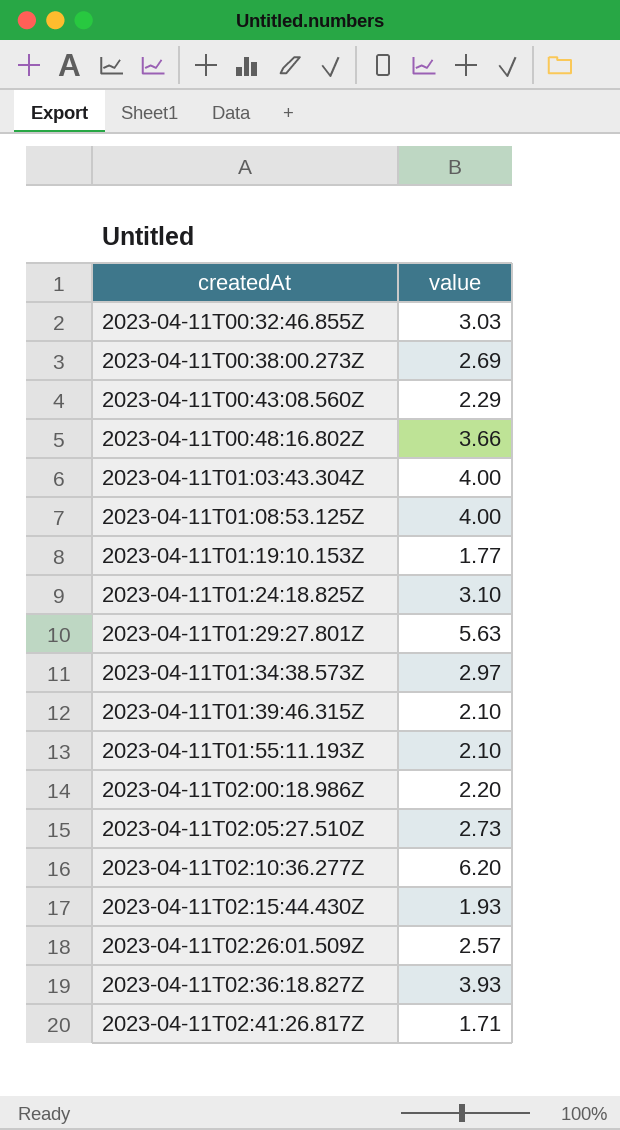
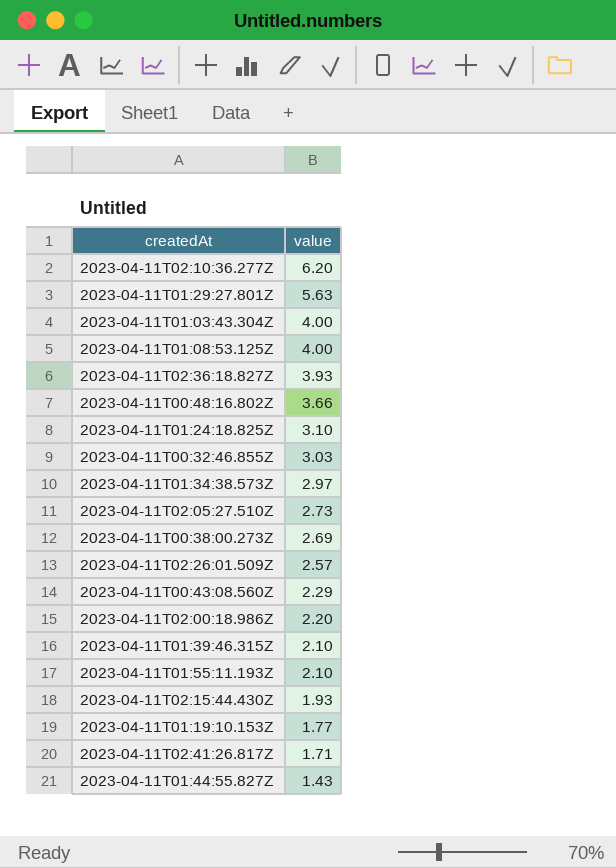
row order: createdAt ascending -> value descending
row 2023-04-11T01:44:55.827Z: none -> 1.43

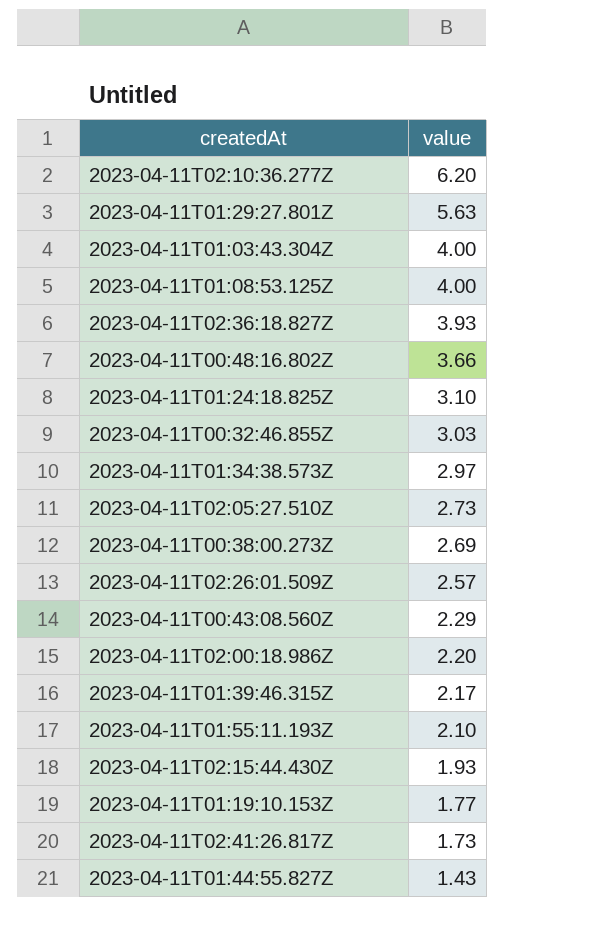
2023-04-11T01:39:46.315Z | value: 2.10 -> 2.17
2023-04-11T02:41:26.817Z | value: 1.71 -> 1.73

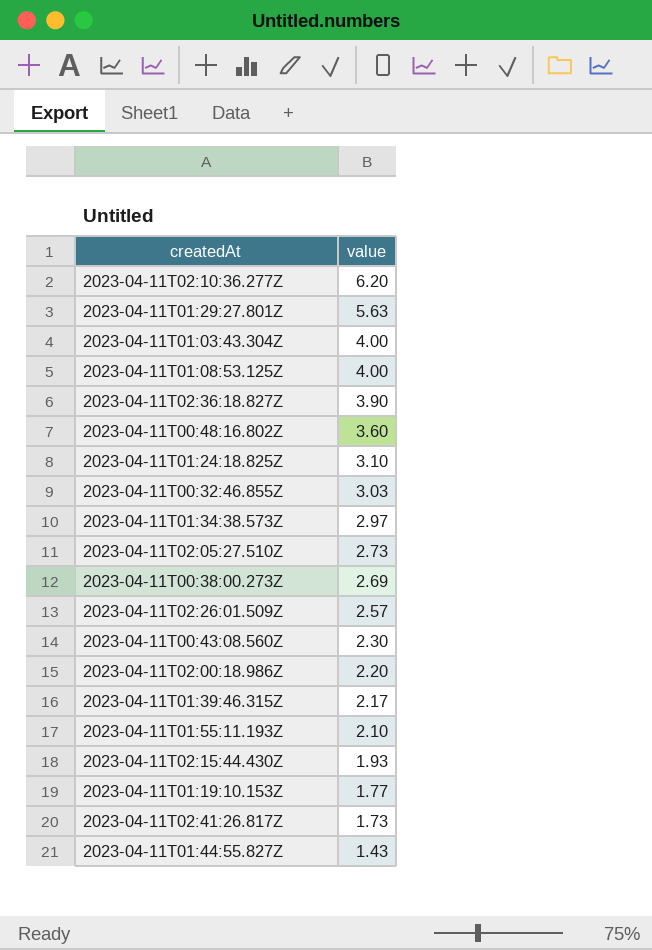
2023-04-11T02:36:18.827Z | value: 3.93 -> 3.90
2023-04-11T00:48:16.802Z | value: 3.66 -> 3.60
2023-04-11T00:43:08.560Z | value: 2.29 -> 2.30

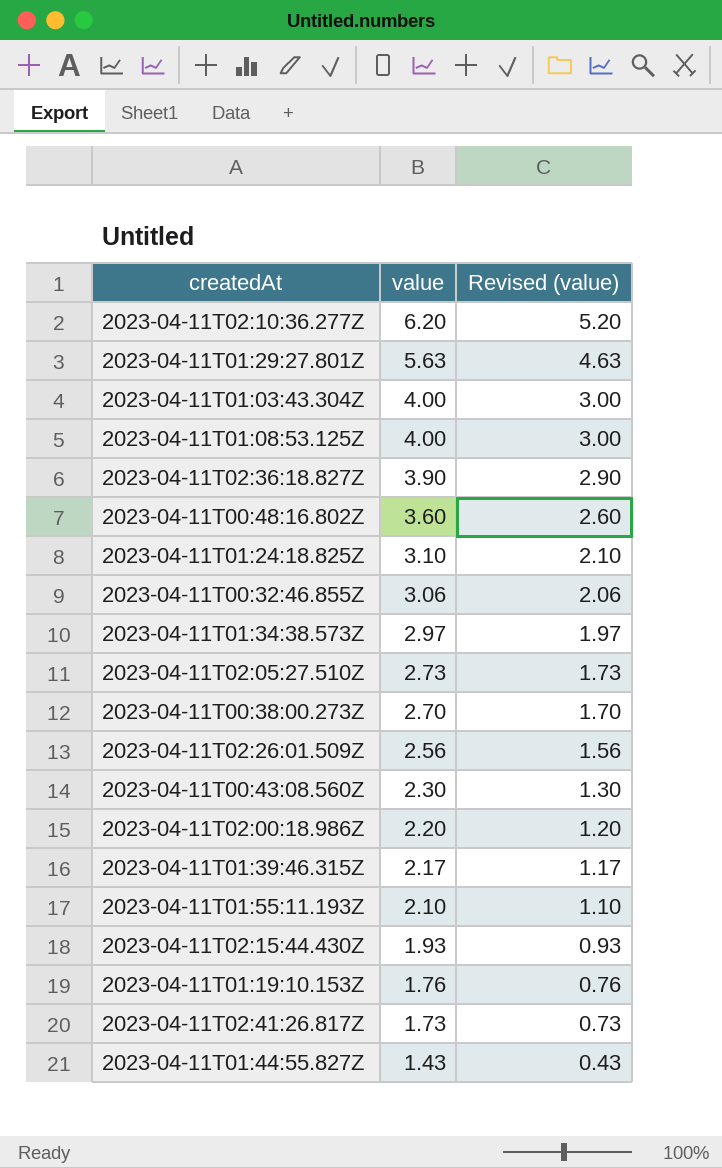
column Revised (value) | formula: none -> [value] - 1
2023-04-11T00:32:46.855Z | value: 3.03 -> 3.06
2023-04-11T00:38:00.273Z | value: 2.69 -> 2.70
2023-04-11T02:26:01.509Z | value: 2.57 -> 2.56
2023-04-11T01:19:10.153Z | value: 1.77 -> 1.76

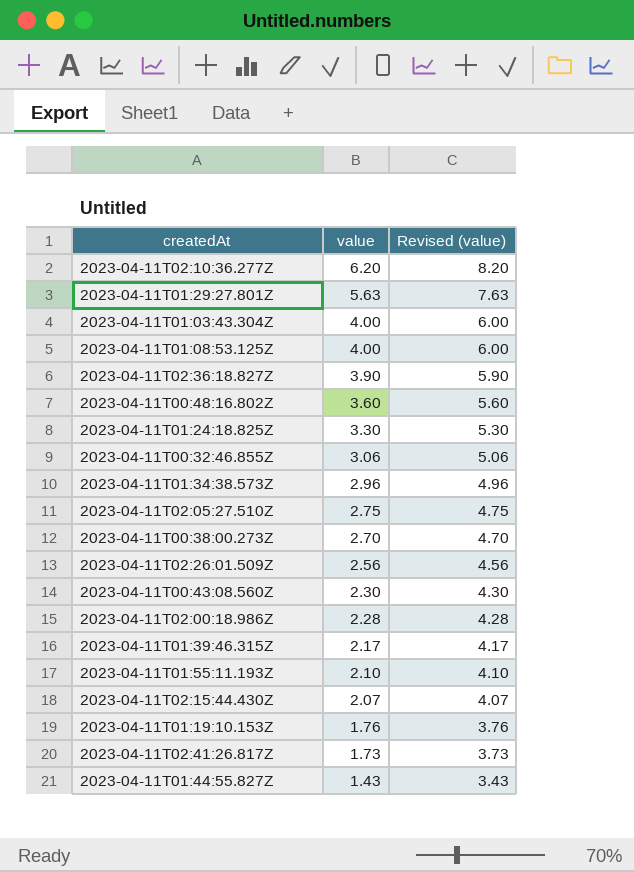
column Revised (value) | formula: [value] - 1 -> [value] + 2
2023-04-11T01:24:18.825Z | value: 3.10 -> 3.30
2023-04-11T01:34:38.573Z | value: 2.97 -> 2.96
2023-04-11T02:05:27.510Z | value: 2.73 -> 2.75
2023-04-11T02:00:18.986Z | value: 2.20 -> 2.28
2023-04-11T02:15:44.430Z | value: 1.93 -> 2.07

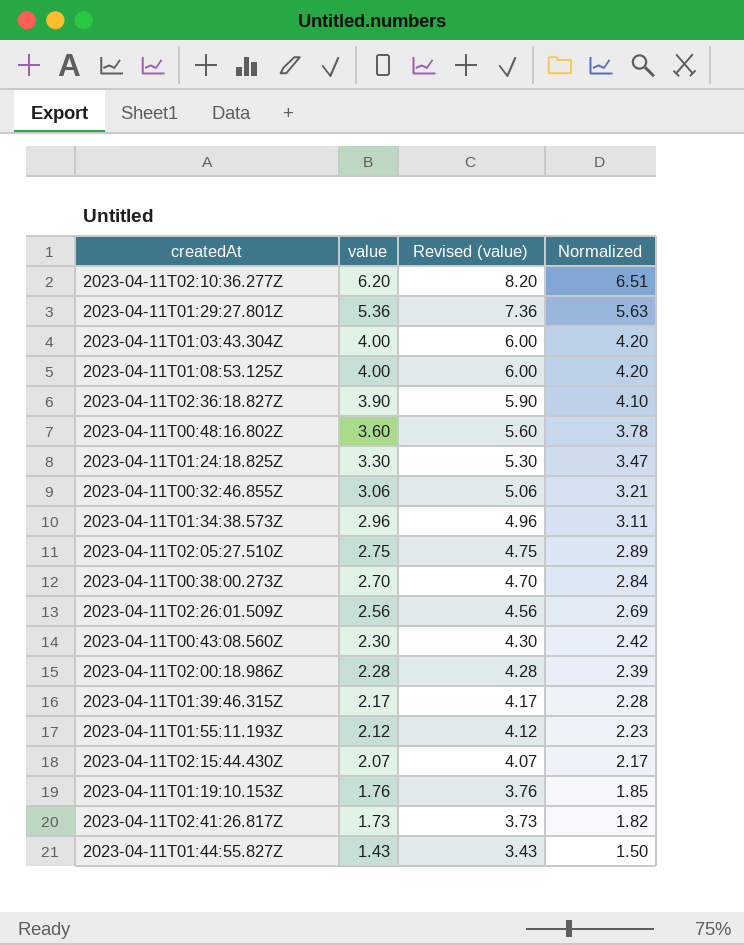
column Normalized | formula: none -> [value] * 1.05
2023-04-11T01:29:27.801Z | value: 5.63 -> 5.36
2023-04-11T01:29:27.801Z | Revised (value): 7.63 -> 7.36
2023-04-11T01:55:11.193Z | value: 2.10 -> 2.12
2023-04-11T01:55:11.193Z | Revised (value): 4.10 -> 4.12

